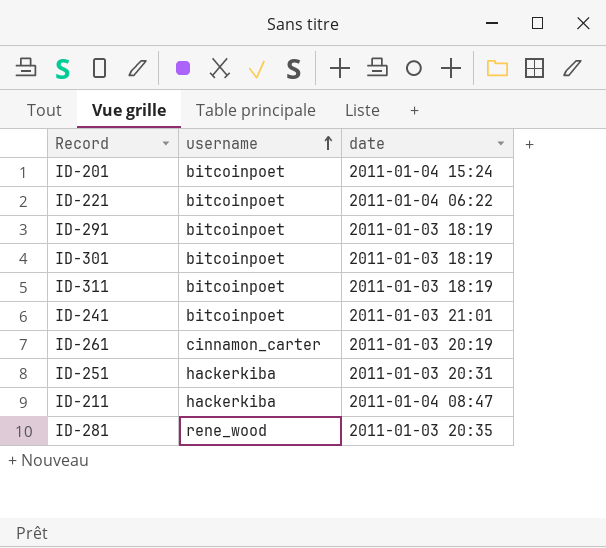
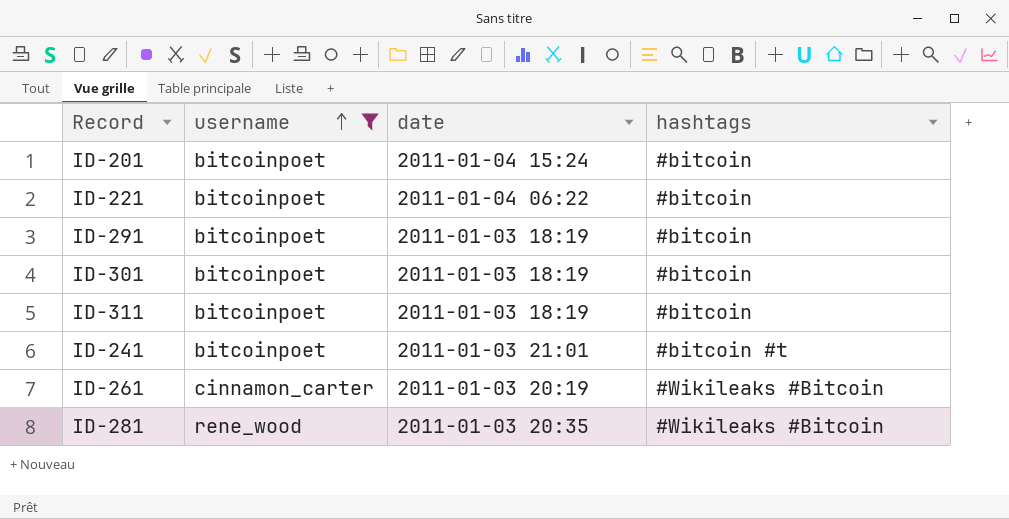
filter: none -> username != hackerkiba
column hashtags | position: none -> 4

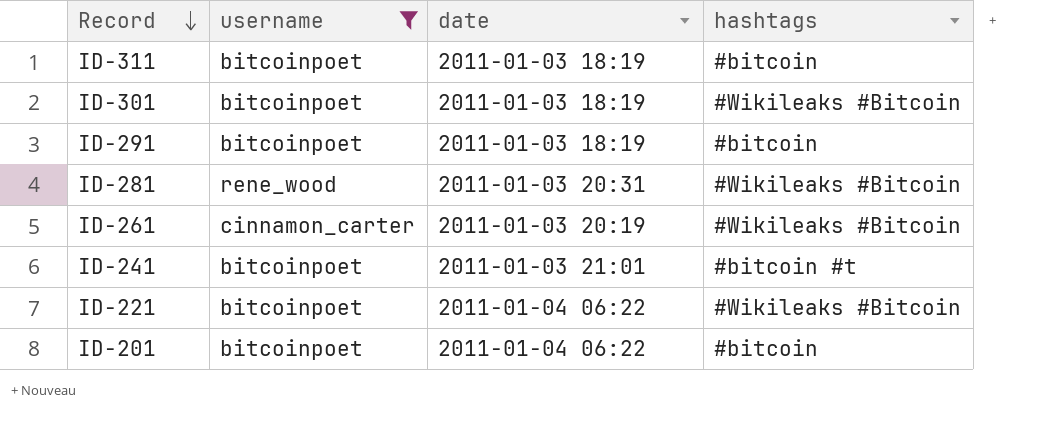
row order: username ascending -> Record descending
ID-301 | hashtags: #bitcoin -> #Wikileaks #Bitcoin
ID-281 | date: 2011-01-03 20:35 -> 2011-01-03 20:31
ID-221 | hashtags: #bitcoin -> #Wikileaks #Bitcoin
ID-201 | date: 2011-01-04 15:24 -> 2011-01-04 06:22

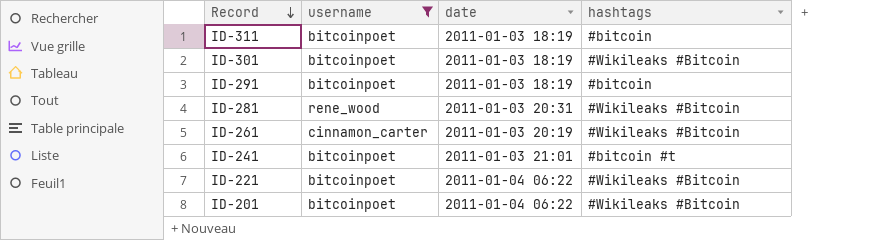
ID-201 | hashtags: #bitcoin -> #Wikileaks #Bitcoin

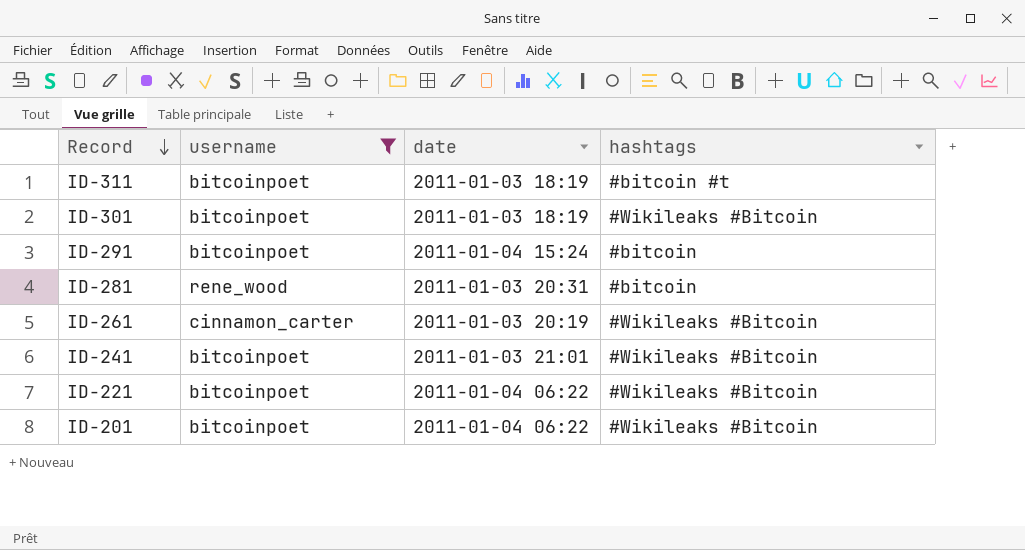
ID-311 | hashtags: #bitcoin -> #bitcoin #t
ID-291 | date: 2011-01-03 18:19 -> 2011-01-04 15:24
ID-281 | hashtags: #Wikileaks #Bitcoin -> #bitcoin
ID-241 | hashtags: #bitcoin #t -> #Wikileaks #Bitcoin

